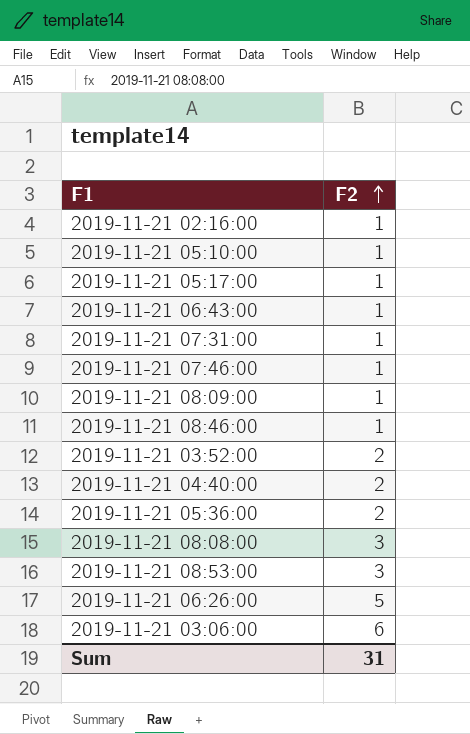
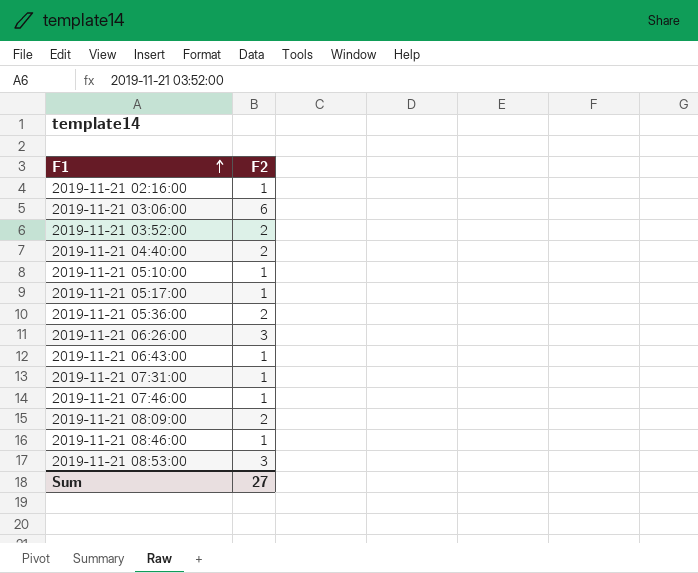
row order: F2 ascending -> F1 ascending
row 2019-11-21 08:08:00: 3 -> none
2019-11-21 06:26:00 | F2: 5 -> 3
2019-11-21 08:09:00 | F2: 1 -> 2
Sum | F2: 31 -> 27

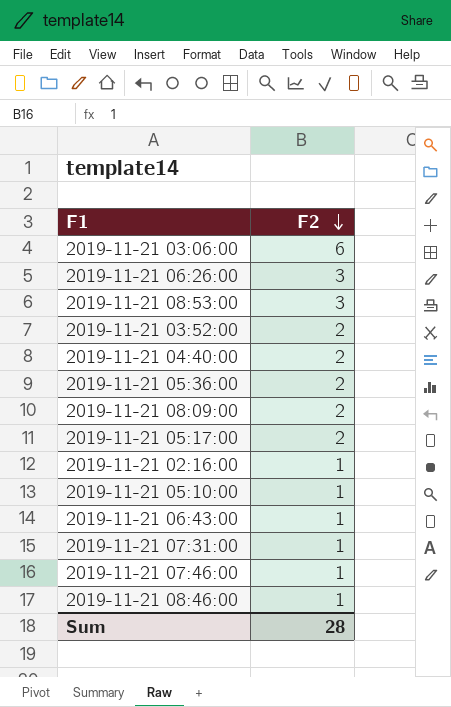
row order: F1 ascending -> F2 descending
2019-11-21 05:17:00 | F2: 1 -> 2
Sum | F2: 27 -> 28

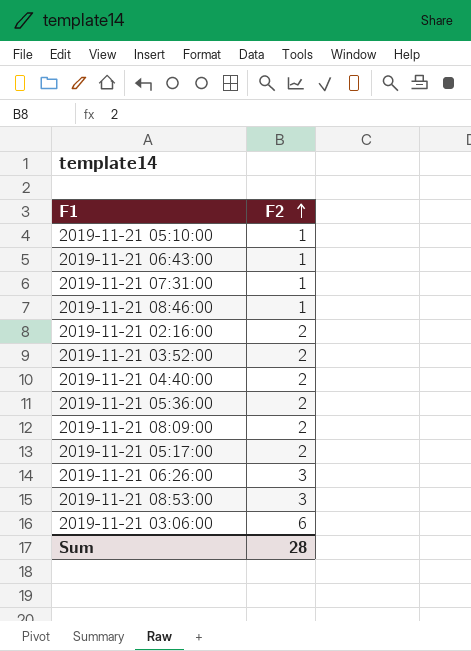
row order: F2 descending -> F2 ascending
row 2019-11-21 07:46:00: 1 -> none
2019-11-21 02:16:00 | F2: 1 -> 2

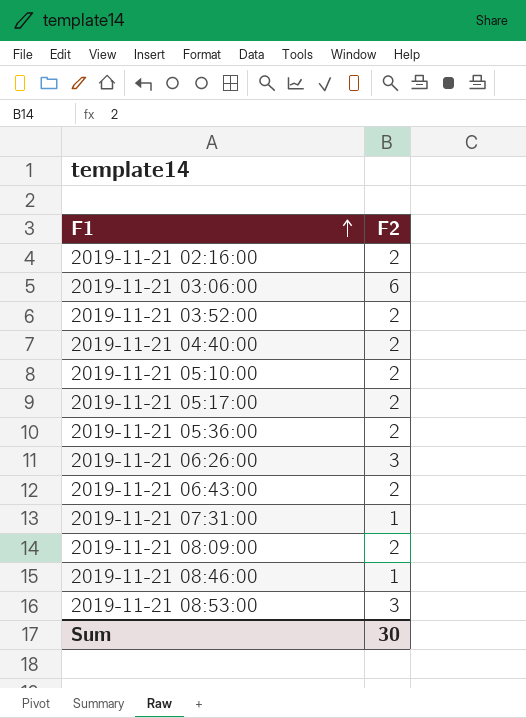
row order: F2 ascending -> F1 ascending
2019-11-21 05:10:00 | F2: 1 -> 2
2019-11-21 06:43:00 | F2: 1 -> 2
Sum | F2: 28 -> 30

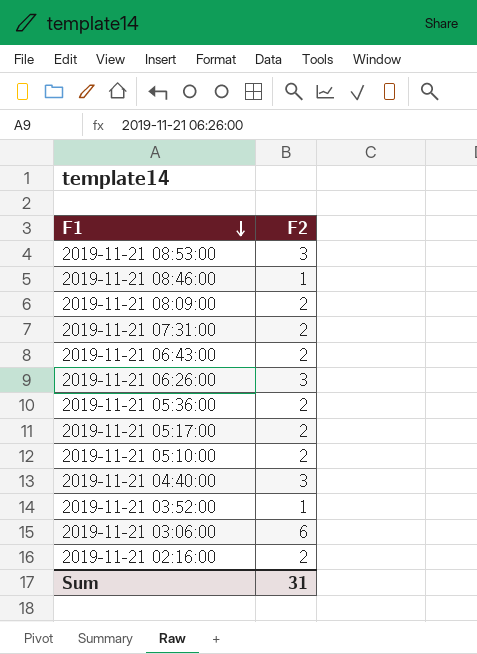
row order: F1 ascending -> F1 descending
2019-11-21 07:31:00 | F2: 1 -> 2
2019-11-21 04:40:00 | F2: 2 -> 3
2019-11-21 03:52:00 | F2: 2 -> 1
Sum | F2: 30 -> 31

